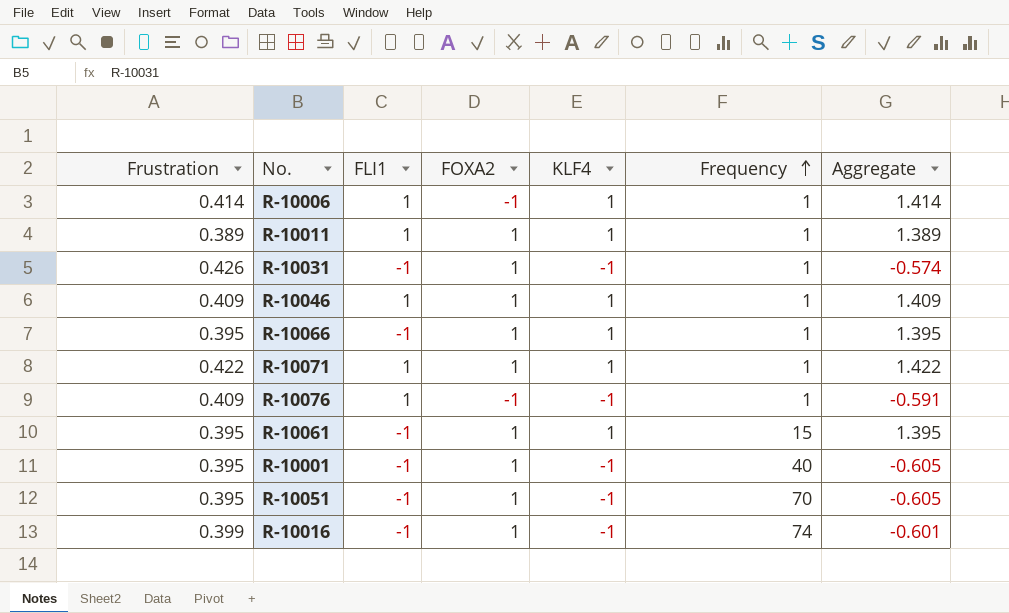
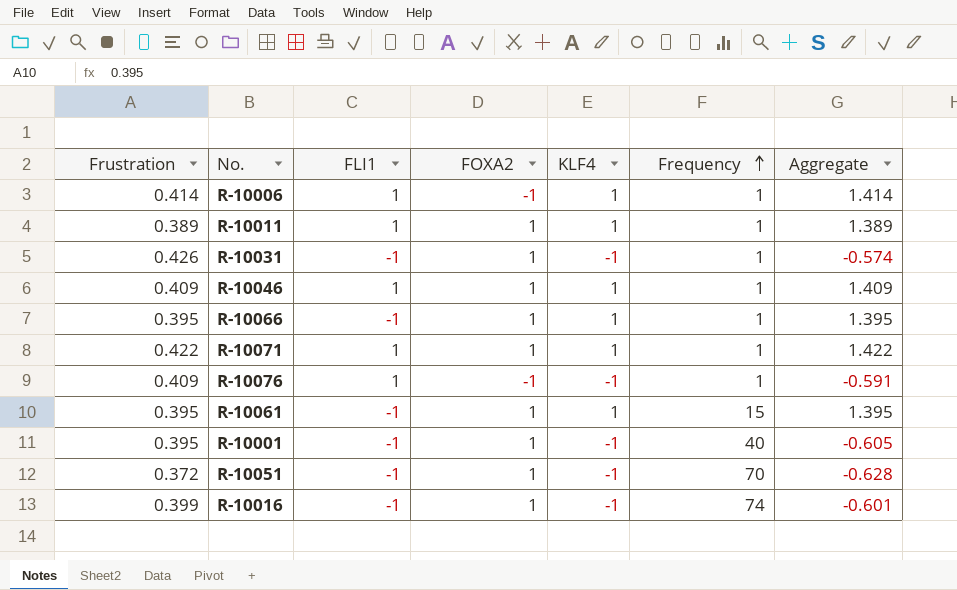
R-10051 | Frustration: 0.395 -> 0.372
R-10051 | Aggregate: -0.605 -> -0.628

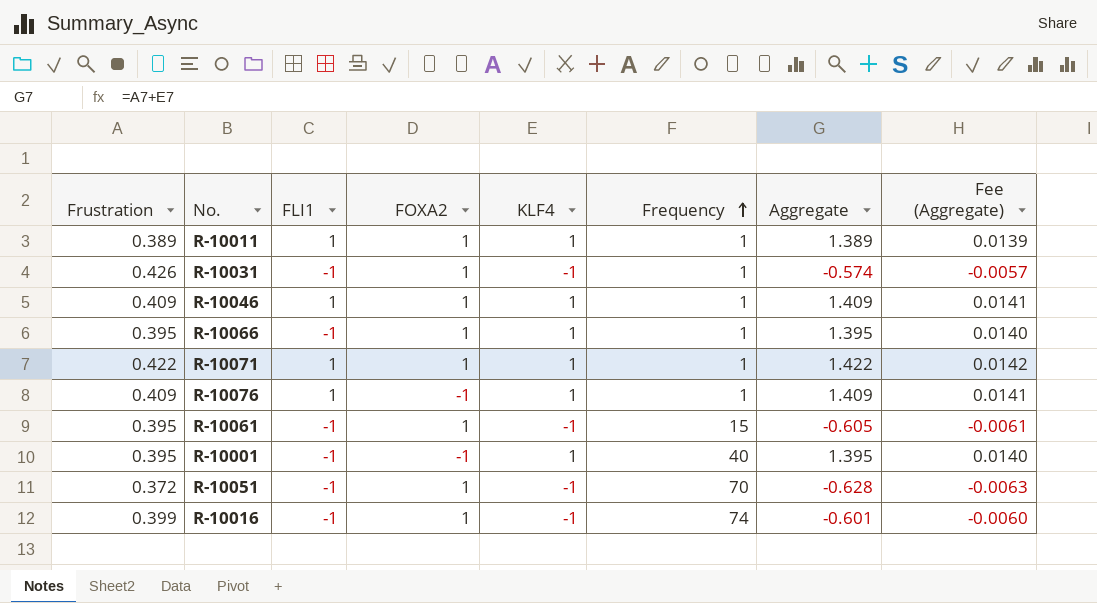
column Fee (Aggregate) | formula: none -> [Aggregate] * 0.01
row R-10006: 0.414 | 1 | -1 | 1 | 1 | 1.414 -> none
R-10076 | KLF4: -1 -> 1
R-10076 | Aggregate: -0.591 -> 1.409
R-10061 | KLF4: 1 -> -1
R-10061 | Aggregate: 1.395 -> -0.605
R-10001 | FOXA2: 1 -> -1
R-10001 | KLF4: -1 -> 1
R-10001 | Aggregate: -0.605 -> 1.395

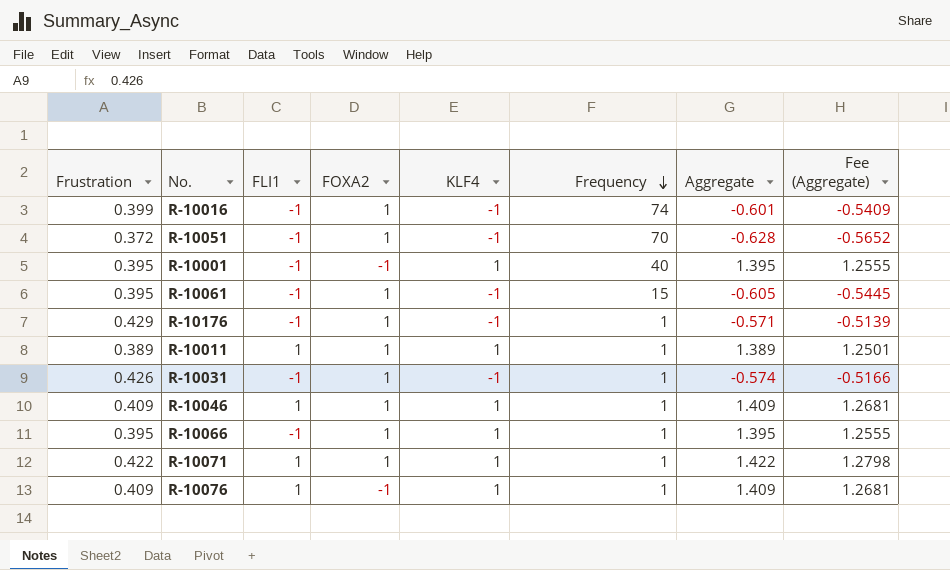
row order: Frequency ascending -> Frequency descending
column Fee (Aggregate) | formula: [Aggregate] * 0.01 -> [Aggregate] * 0.9
row R-10176: none -> 0.429 | -1 | 1 | -1 | 1 | -0.571 | -0.5139

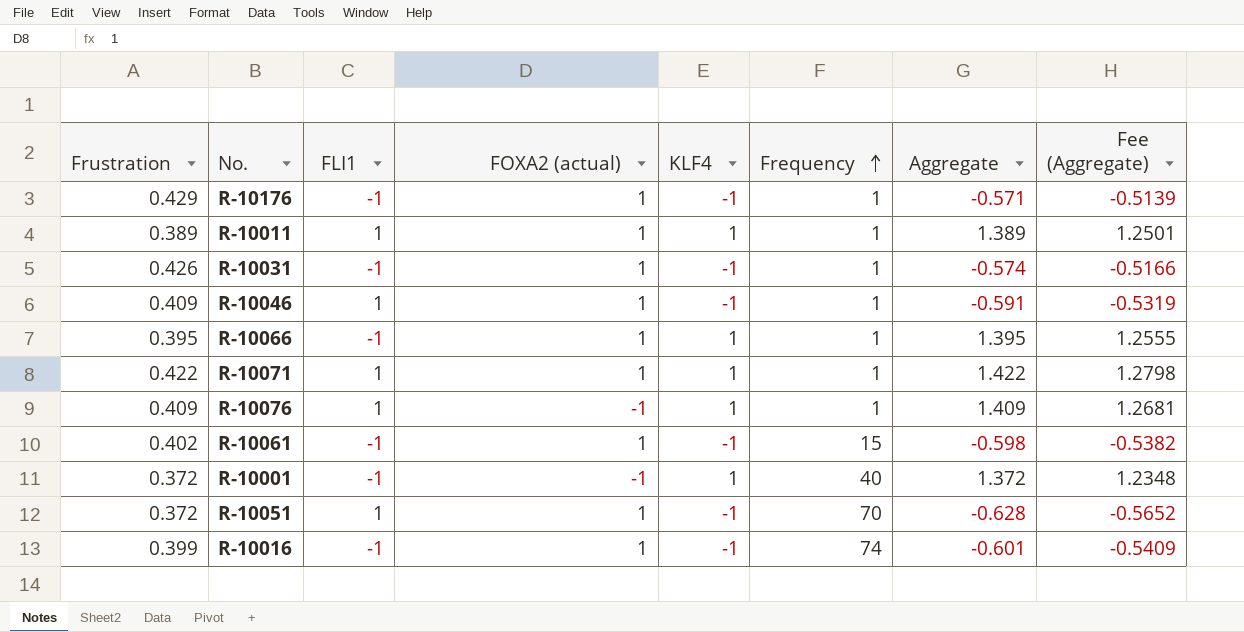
row order: Frequency descending -> Frequency ascending
column name: FOXA2 -> FOXA2 (actual)
R-10046 | KLF4: 1 -> -1
R-10046 | Aggregate: 1.409 -> -0.591
R-10046 | Fee (Aggregate): 1.2681 -> -0.5319
R-10061 | Frustration: 0.395 -> 0.402
R-10061 | Aggregate: -0.605 -> -0.598
R-10061 | Fee (Aggregate): -0.5445 -> -0.5382
R-10001 | Frustration: 0.395 -> 0.372
R-10001 | Aggregate: 1.395 -> 1.372
R-10001 | Fee (Aggregate): 1.2555 -> 1.2348
R-10051 | FLI1: -1 -> 1

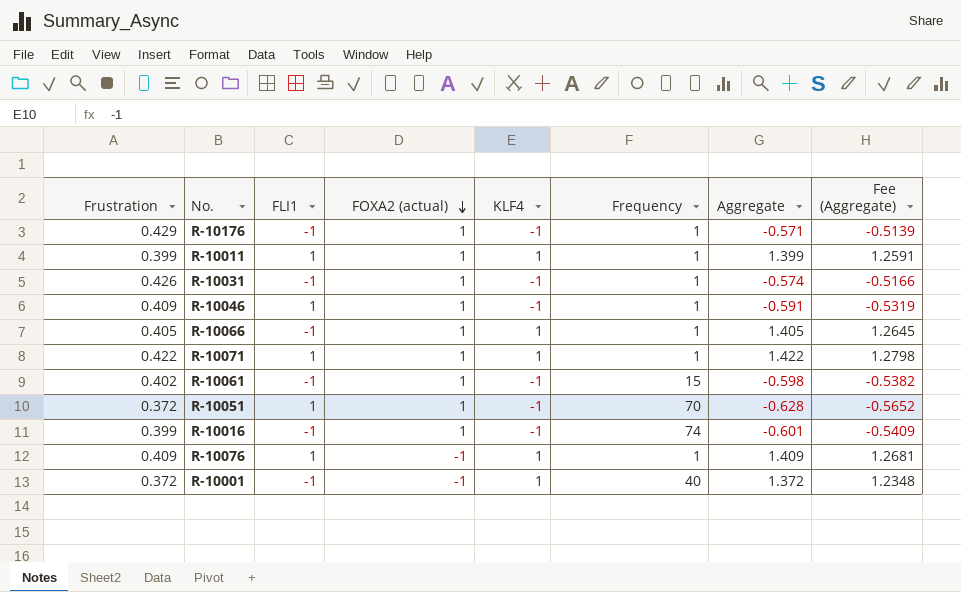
row order: Frequency ascending -> FOXA2 (actual) descending
R-10011 | Frustration: 0.389 -> 0.399
R-10011 | Aggregate: 1.389 -> 1.399
R-10011 | Fee (Aggregate): 1.2501 -> 1.2591
R-10066 | Frustration: 0.395 -> 0.405
R-10066 | Aggregate: 1.395 -> 1.405
R-10066 | Fee (Aggregate): 1.2555 -> 1.2645

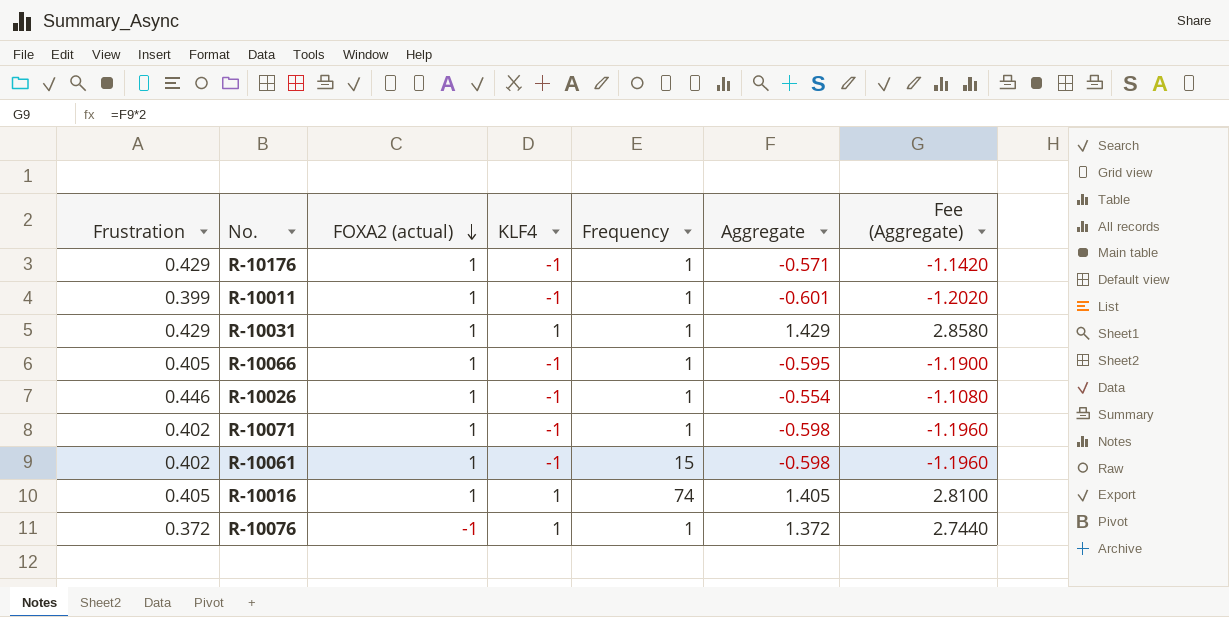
column FLI1 | position: 3 -> none
column Fee (Aggregate) | formula: [Aggregate] * 0.9 -> [Aggregate] * 2
row R-10046: 0.409 | 1 | 1 | -1 | 1 | -0.591 | -0.5319 -> none
row R-10051: 0.372 | 1 | 1 | -1 | 70 | -0.628 | -0.5652 -> none
row R-10001: 0.372 | -1 | -1 | 1 | 40 | 1.372 | 1.2348 -> none
R-10011 | KLF4: 1 -> -1
R-10011 | Aggregate: 1.399 -> -0.601
R-10031 | Frustration: 0.426 -> 0.429
R-10031 | KLF4: -1 -> 1
R-10031 | Aggregate: -0.574 -> 1.429
R-10066 | KLF4: 1 -> -1
R-10066 | Aggregate: 1.405 -> -0.595
row R-10026: none -> 0.446 | 1 | -1 | 1 | -0.554 | -1.1080
R-10071 | Frustration: 0.422 -> 0.402
R-10071 | KLF4: 1 -> -1
R-10071 | Aggregate: 1.422 -> -0.598
R-10016 | Frustration: 0.399 -> 0.405
R-10016 | KLF4: -1 -> 1
R-10016 | Aggregate: -0.601 -> 1.405
R-10076 | Frustration: 0.409 -> 0.372
R-10076 | Aggregate: 1.409 -> 1.372

